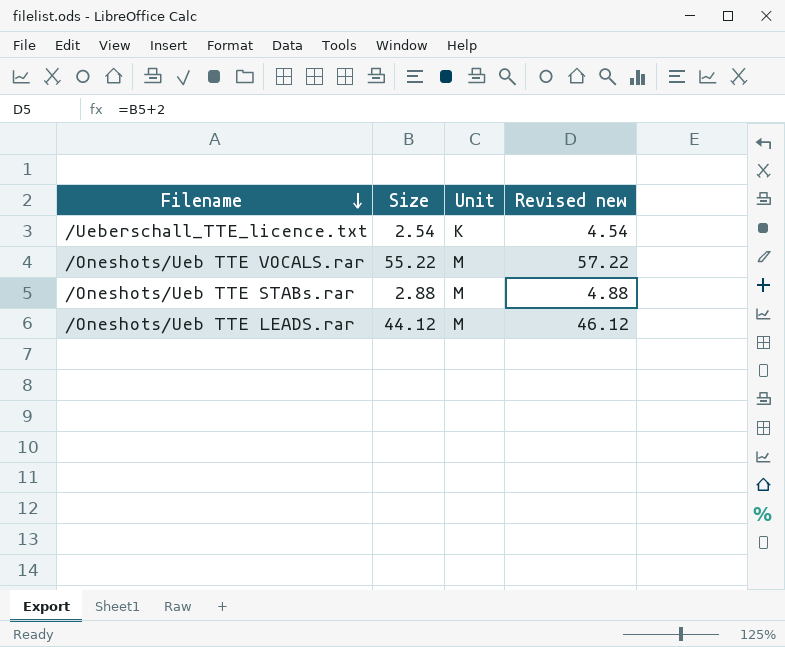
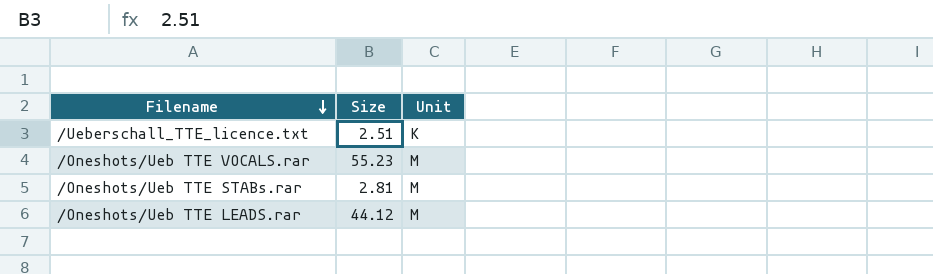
column Revised new | formula: [Size] + 2 -> none
/Ueberschall_TTE_licence.txt | Size: 2.54 -> 2.51
/Oneshots/Ueb TTE VOCALS.rar | Size: 55.22 -> 55.23
/Oneshots/Ueb TTE STABs.rar | Size: 2.88 -> 2.81

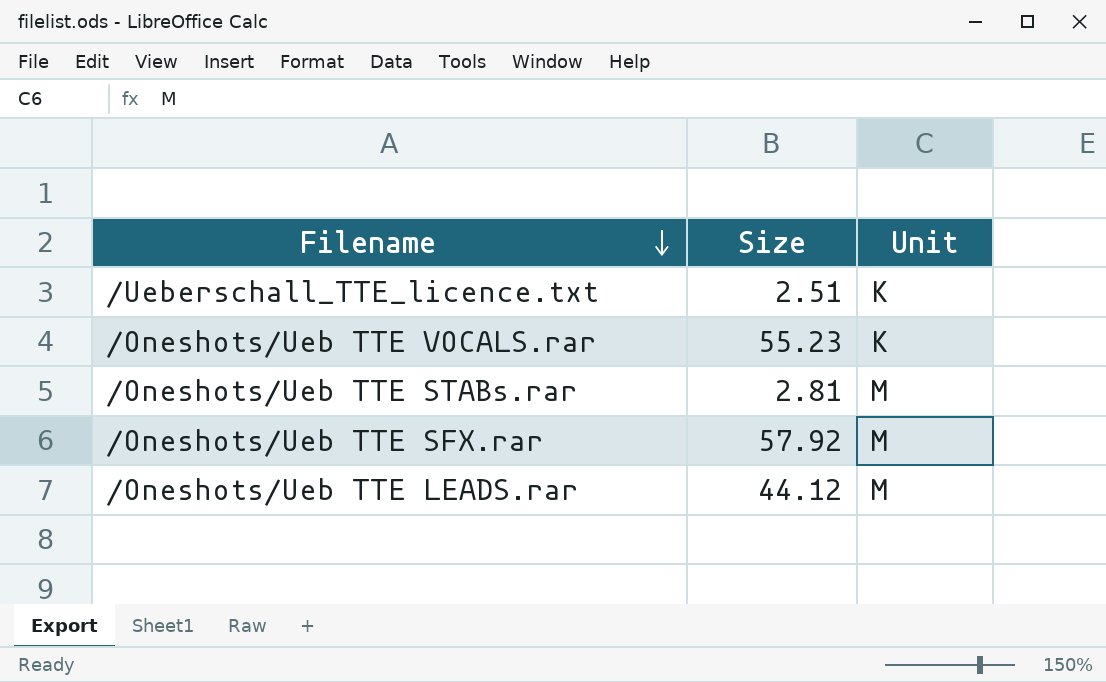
/Oneshots/Ueb TTE VOCALS.rar | Unit: M -> K
row /Oneshots/Ueb TTE SFX.rar: none -> 57.92 | M

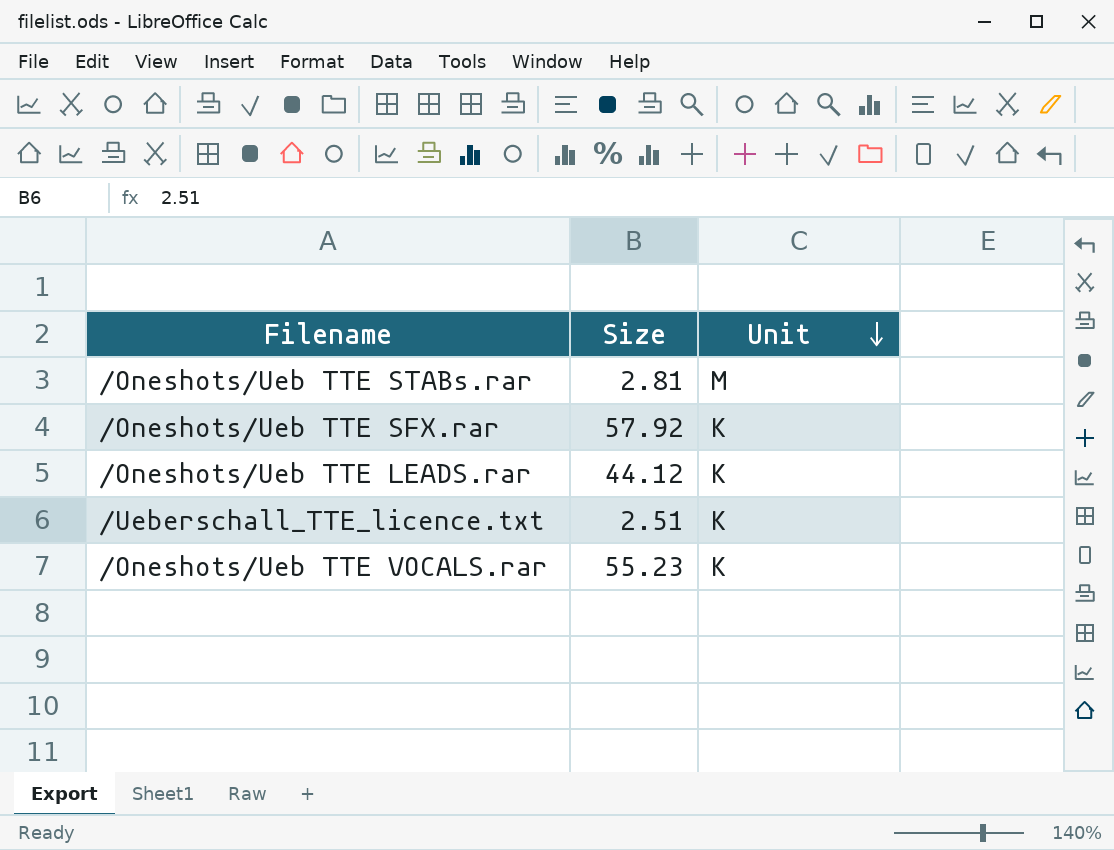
row order: Filename descending -> Unit descending
/Oneshots/Ueb TTE SFX.rar | Unit: M -> K
/Oneshots/Ueb TTE LEADS.rar | Unit: M -> K

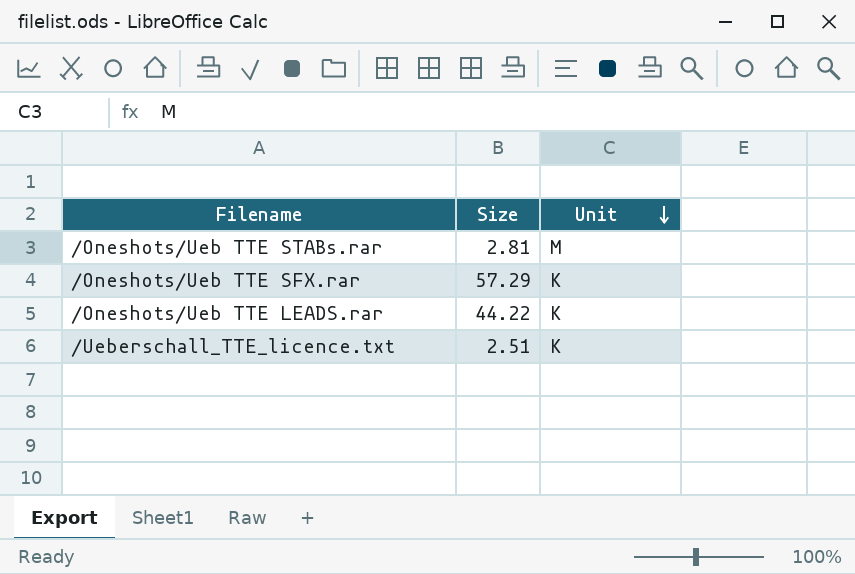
row /Oneshots/Ueb TTE VOCALS.rar: 55.23 | K -> none
/Oneshots/Ueb TTE SFX.rar | Size: 57.92 -> 57.29
/Oneshots/Ueb TTE LEADS.rar | Size: 44.12 -> 44.22

